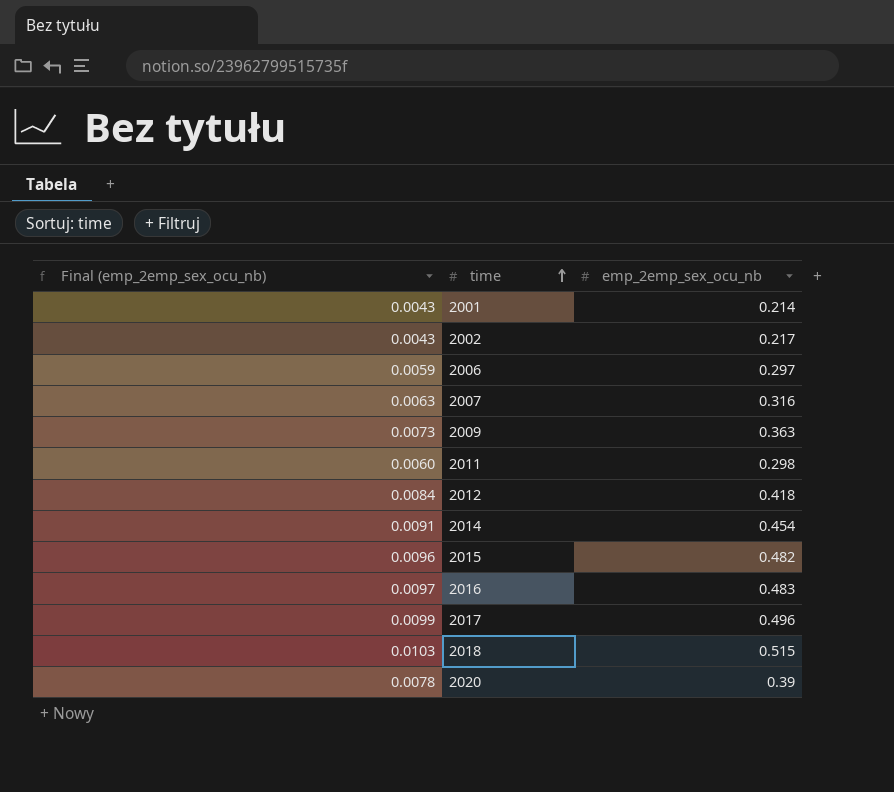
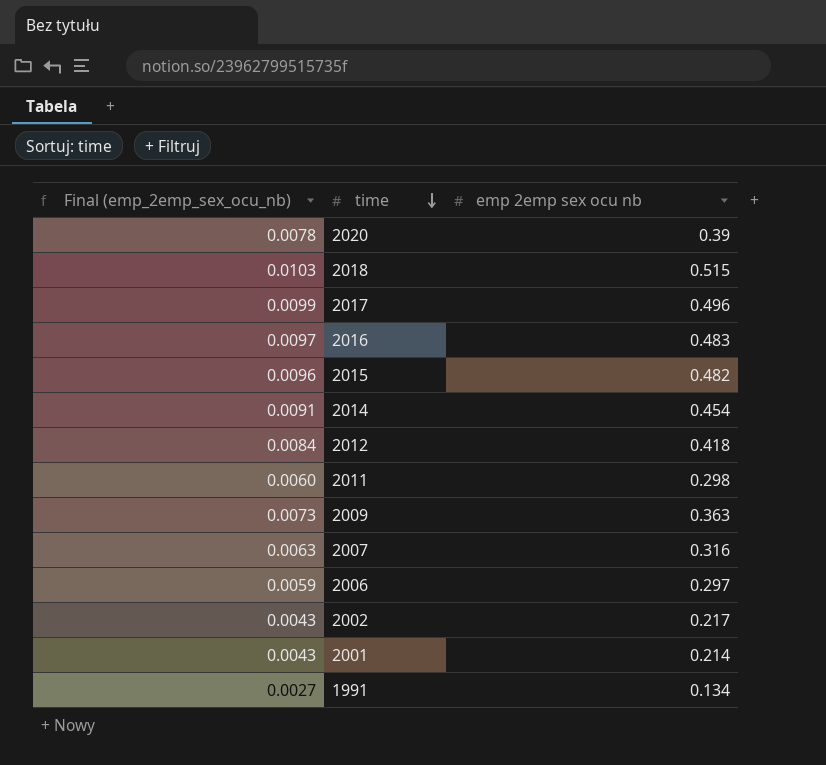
row order: time ascending -> time descending
column name: emp_2emp_sex_ocu_nb -> emp 2emp sex ocu nb
row 1991: none -> 0.0027 | 0.134

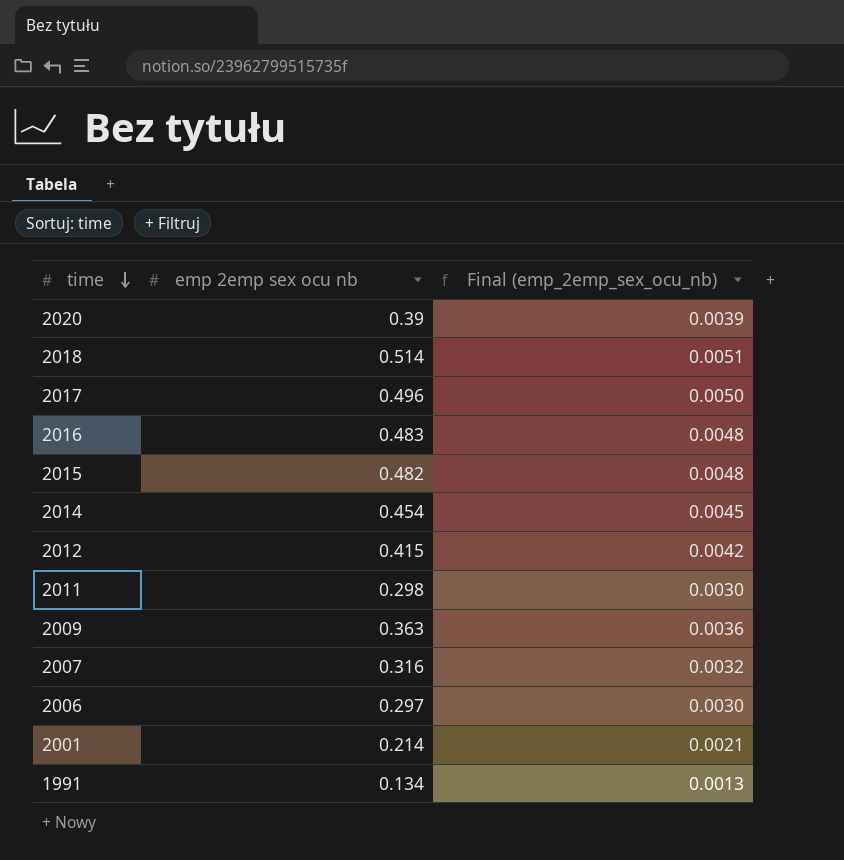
column Final (emp_2emp_sex_ocu_nb) | formula: [emp 2emp sex ocu nb] * 0.02 -> [emp 2emp sex ocu nb] * 0.01
column Final (emp_2emp_sex_ocu_nb) | position: 1 -> 3
row 2002: 0.0043 | 0.217 -> none
2018 | emp 2emp sex ocu nb: 0.515 -> 0.514
2012 | emp 2emp sex ocu nb: 0.418 -> 0.415

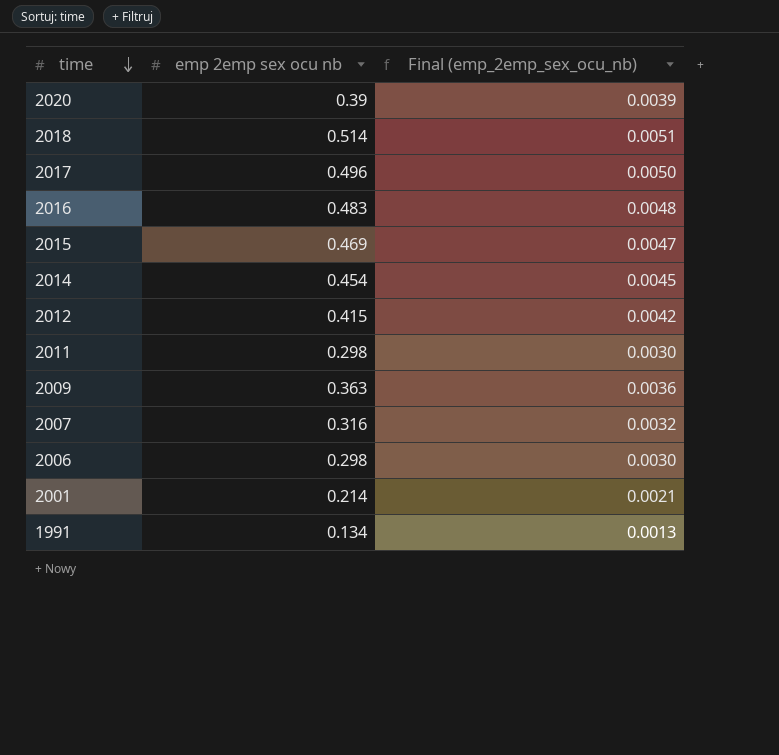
2015 | emp 2emp sex ocu nb: 0.482 -> 0.469
2015 | Final (emp_2emp_sex_ocu_nb): 0.0048 -> 0.0047
2006 | emp 2emp sex ocu nb: 0.297 -> 0.298

